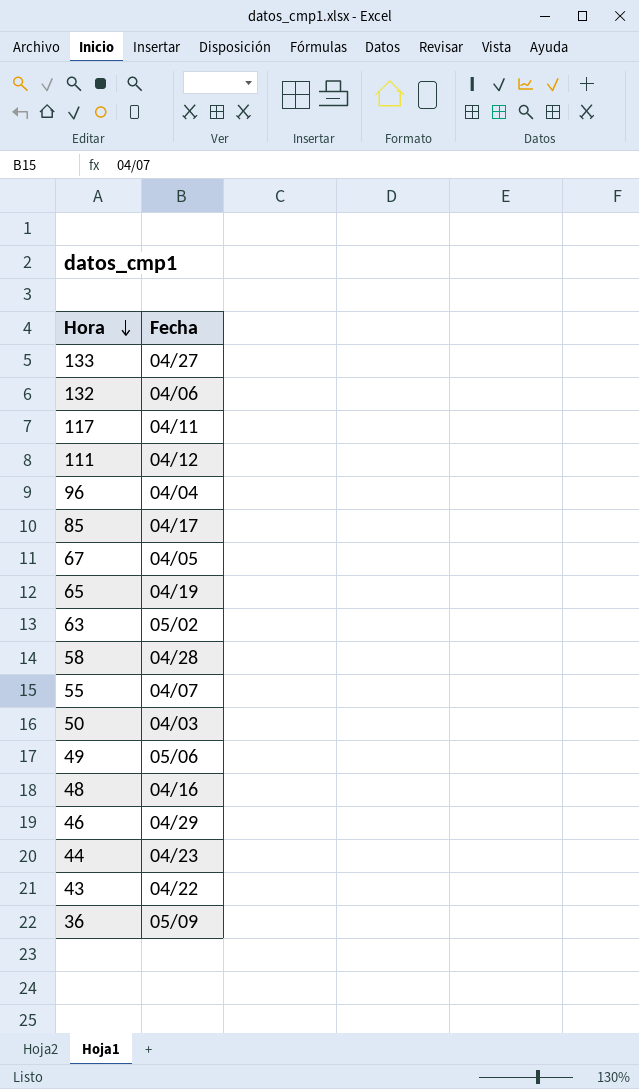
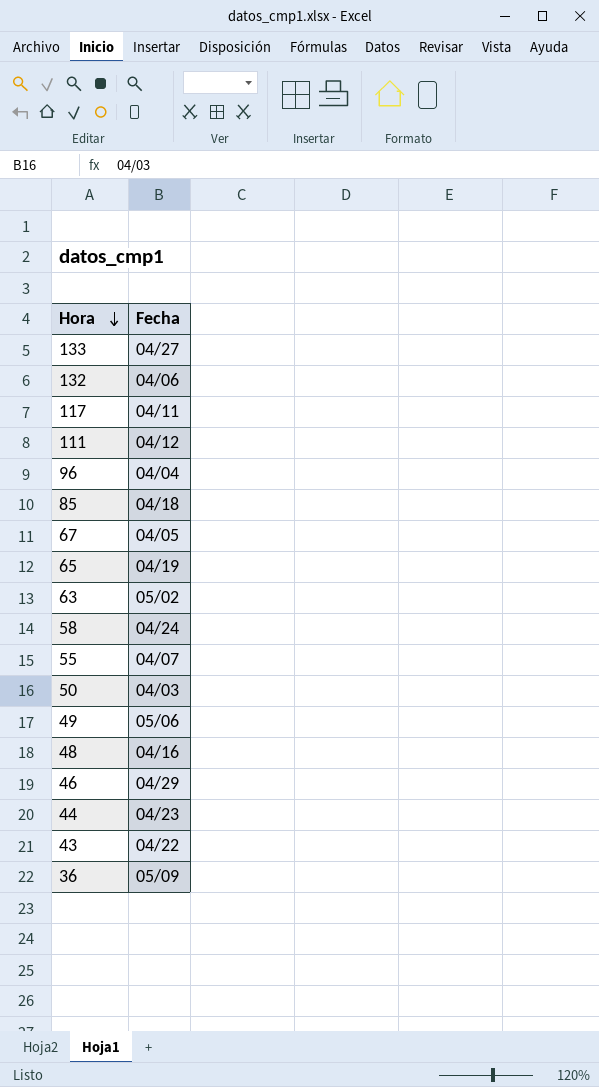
85 | Fecha: 04/17 -> 04/18
58 | Fecha: 04/28 -> 04/24

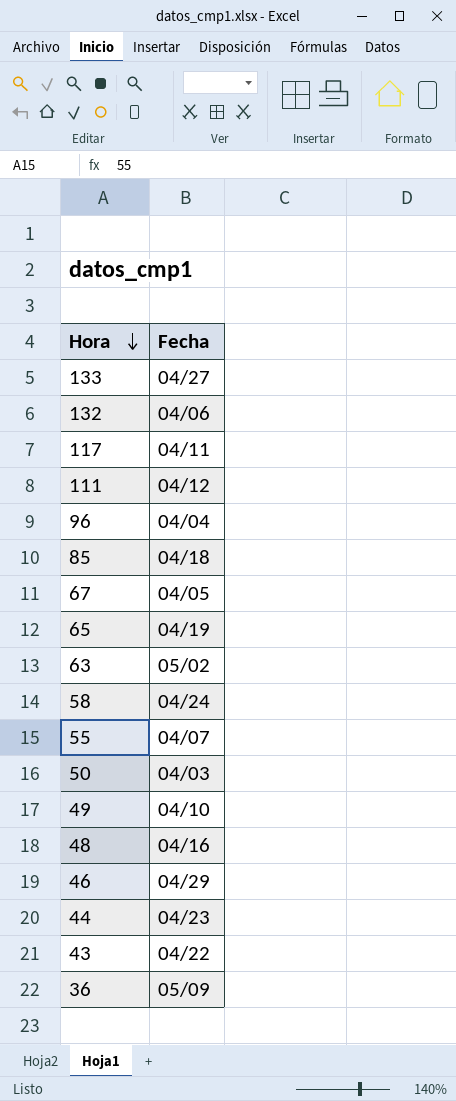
49 | Fecha: 05/06 -> 04/10

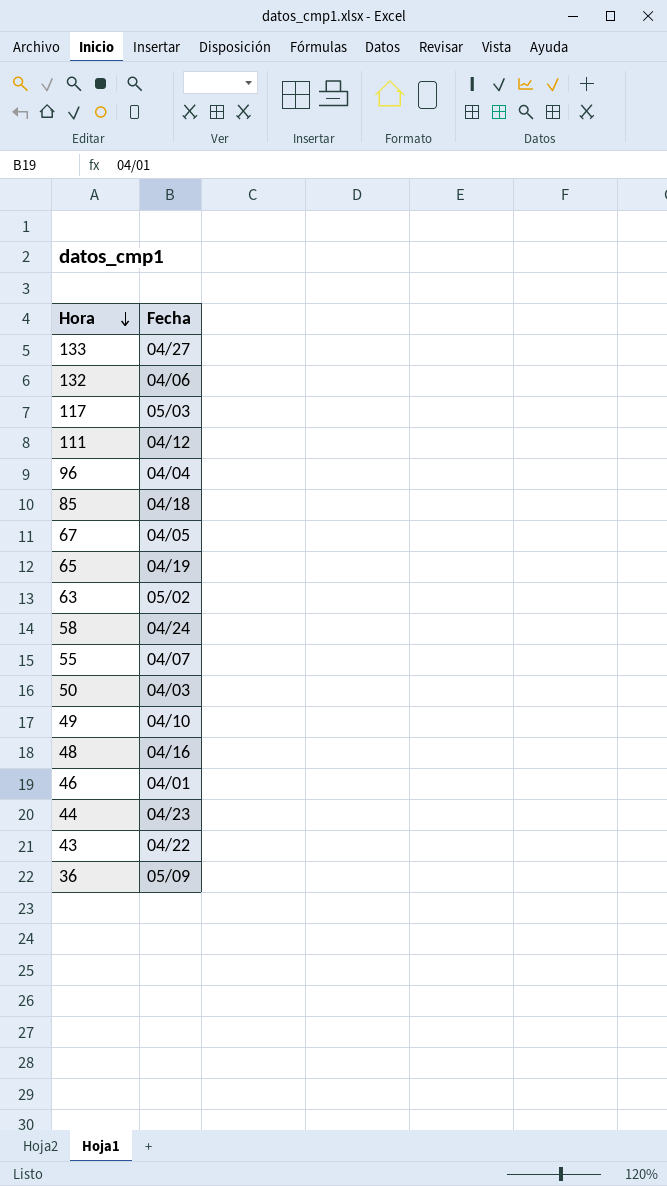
117 | Fecha: 04/11 -> 05/03
46 | Fecha: 04/29 -> 04/01

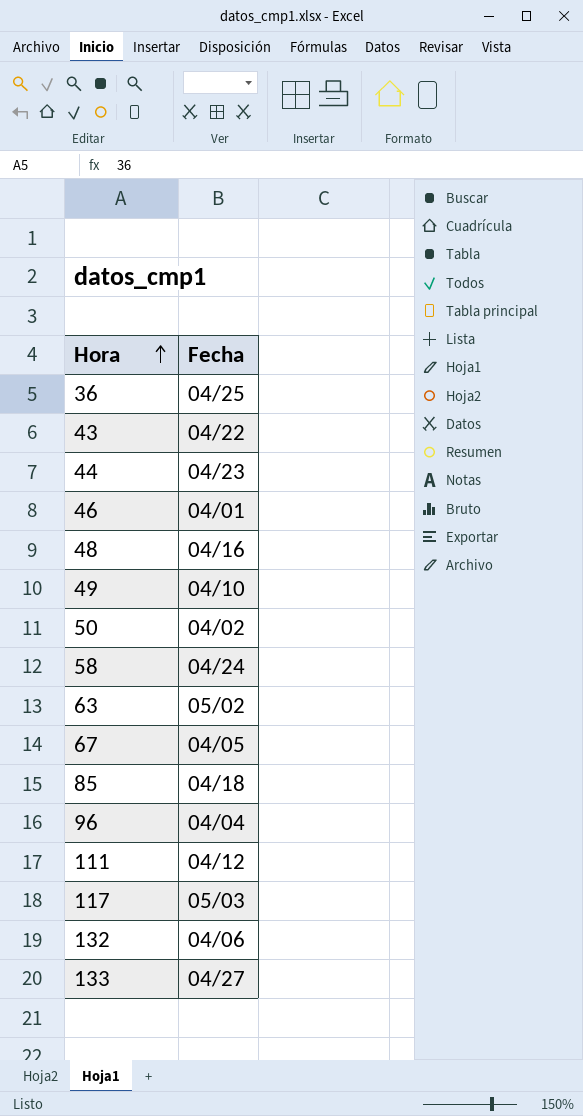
row order: Hora descending -> Hora ascending
row 65: 04/19 -> none
row 55: 04/07 -> none
36 | Fecha: 05/09 -> 04/25
50 | Fecha: 04/03 -> 04/02

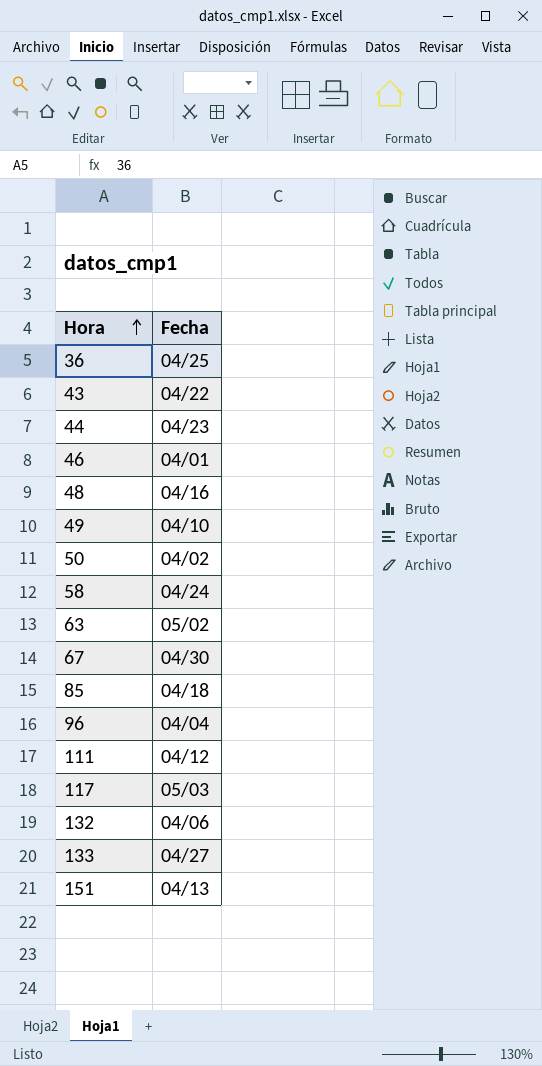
67 | Fecha: 04/05 -> 04/30
row 151: none -> 04/13

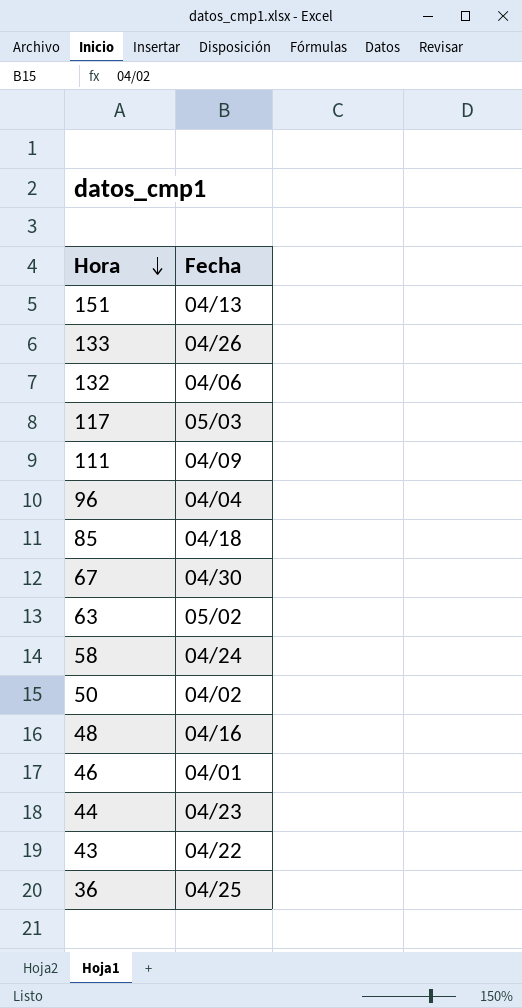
row order: Hora ascending -> Hora descending
row 49: 04/10 -> none
133 | Fecha: 04/27 -> 04/26
111 | Fecha: 04/12 -> 04/09

